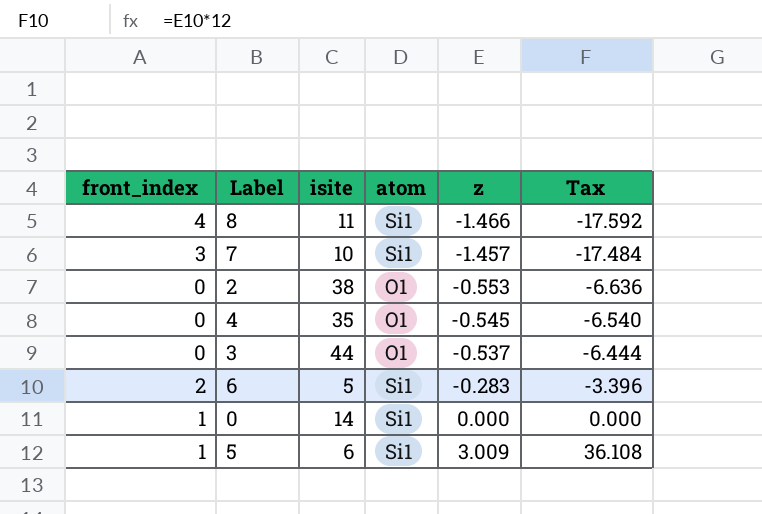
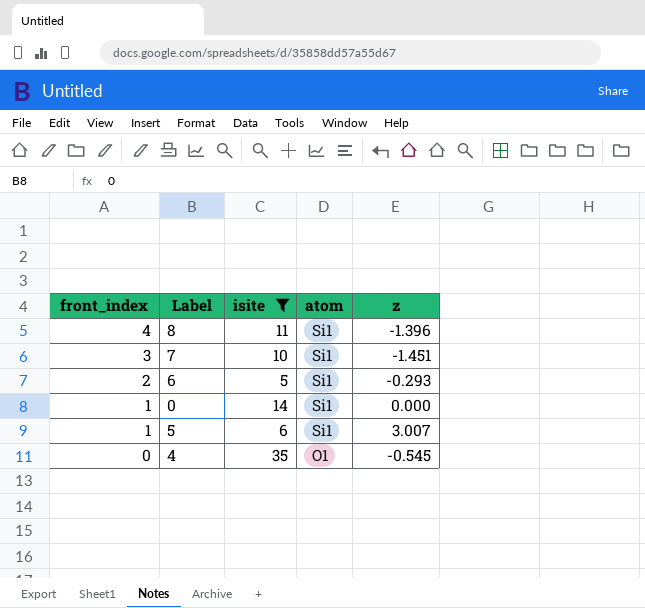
filter: none -> isite <= 35
row order: z ascending -> front_index descending
column Tax | formula: [z] * 12 -> none
8 | z: -1.466 -> -1.396
7 | z: -1.457 -> -1.451
6 | z: -0.283 -> -0.293
5 | z: 3.009 -> 3.007

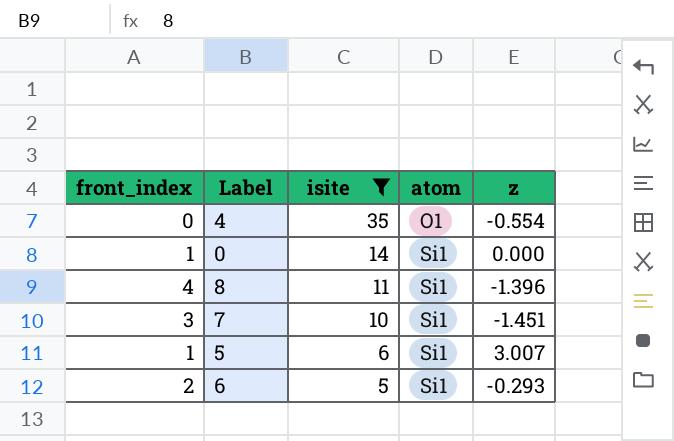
row order: front_index descending -> isite descending
4 | z: -0.545 -> -0.554

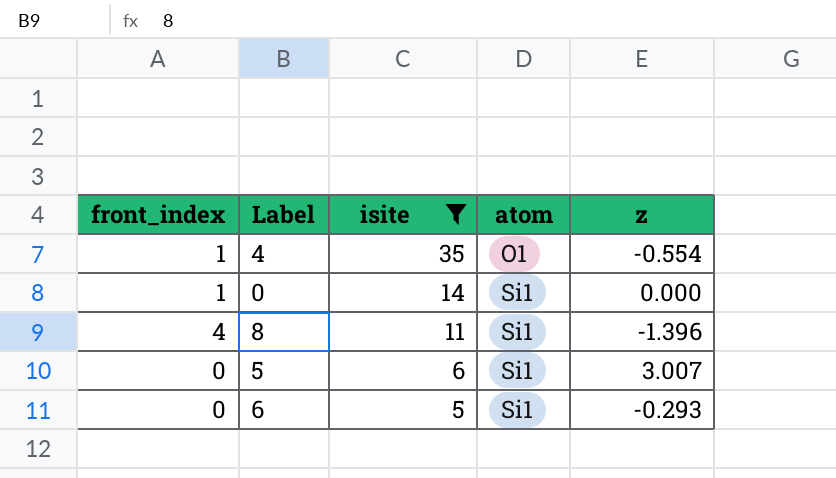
row 7: 3 | 10 | Si1 | -1.451 -> none
4 | front_index: 0 -> 1
5 | front_index: 1 -> 0
6 | front_index: 2 -> 0

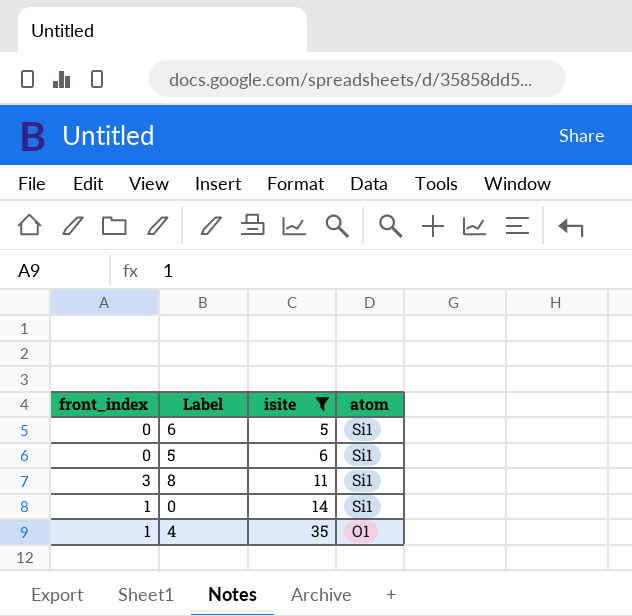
row order: isite descending -> isite ascending
column z | position: 5 -> none
8 | front_index: 4 -> 3

